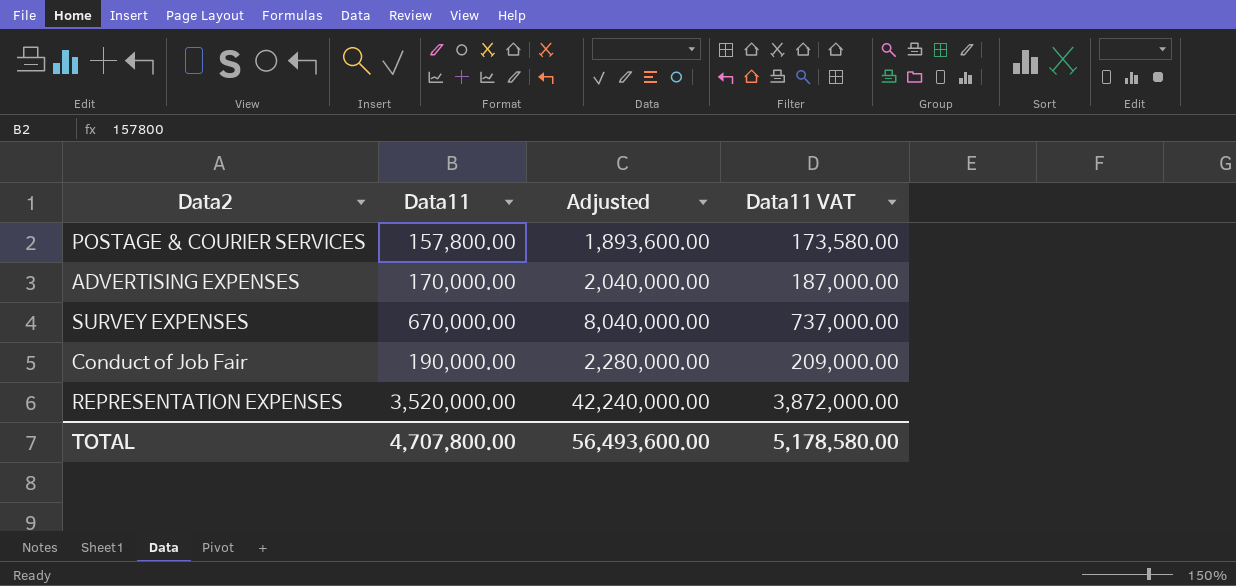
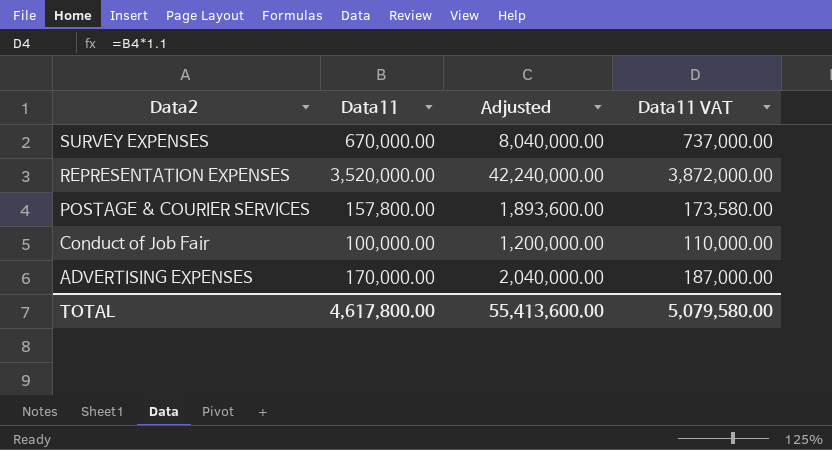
row order: none -> Data2 descending
Conduct of Job Fair | Data11: 190,000.00 -> 100,000.00
Conduct of Job Fair | Adjusted: 2,280,000.00 -> 1,200,000.00
Conduct of Job Fair | Data11 VAT: 209,000.00 -> 110,000.00
TOTAL | Data11: 4,707,800.00 -> 4,617,800.00
TOTAL | Adjusted: 56,493,600.00 -> 55,413,600.00
TOTAL | Data11 VAT: 5,178,580.00 -> 5,079,580.00

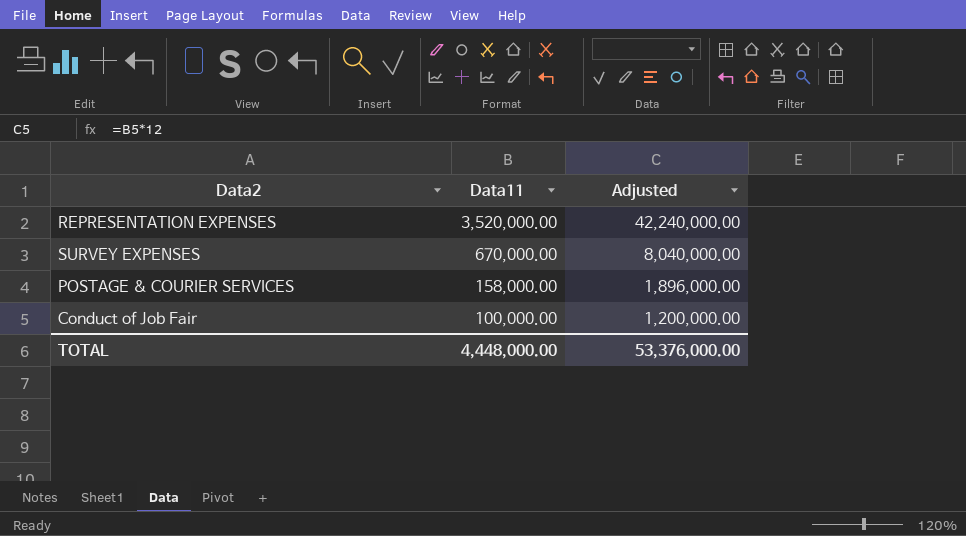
row order: Data2 descending -> Data11 descending
column Data11 VAT | formula: [Data11] * 1.1 -> none
row ADVERTISING EXPENSES: 170,000.00 | 2,040,000.00 | 187,000.00 -> none
POSTAGE & COURIER SERVICES | Data11: 157,800.00 -> 158,000.00
POSTAGE & COURIER SERVICES | Adjusted: 1,893,600.00 -> 1,896,000.00
TOTAL | Data11: 4,617,800.00 -> 4,448,000.00
TOTAL | Adjusted: 55,413,600.00 -> 53,376,000.00

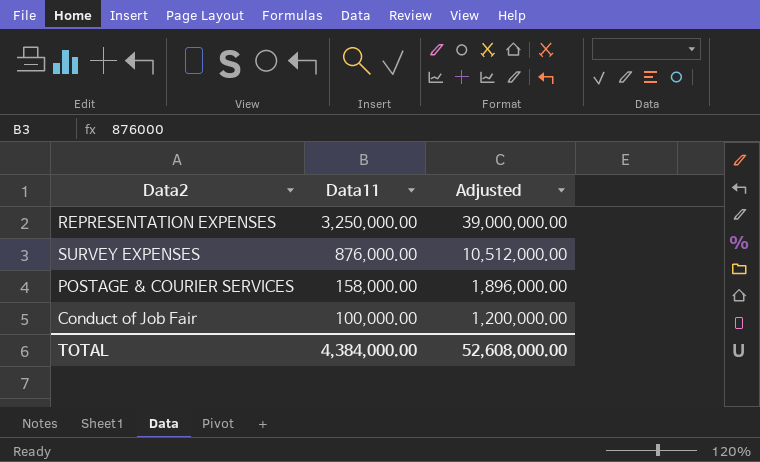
REPRESENTATION EXPENSES | Data11: 3,520,000.00 -> 3,250,000.00
REPRESENTATION EXPENSES | Adjusted: 42,240,000.00 -> 39,000,000.00
SURVEY EXPENSES | Data11: 670,000.00 -> 876,000.00
SURVEY EXPENSES | Adjusted: 8,040,000.00 -> 10,512,000.00
TOTAL | Data11: 4,448,000.00 -> 4,384,000.00
TOTAL | Adjusted: 53,376,000.00 -> 52,608,000.00

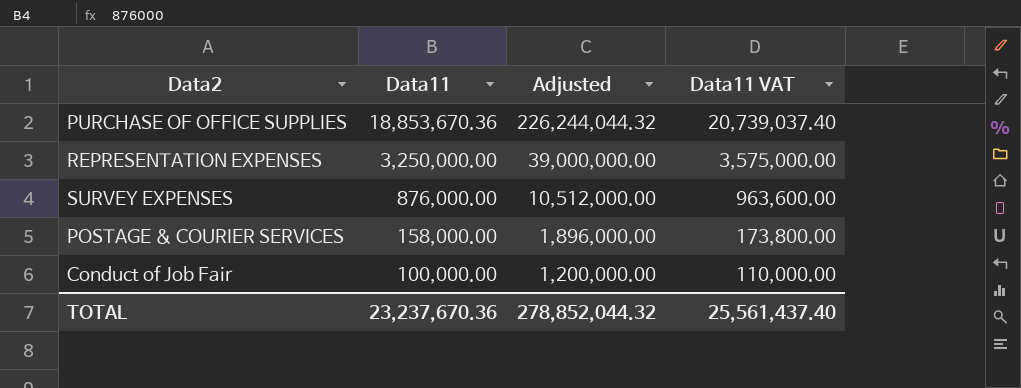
column Data11 VAT | formula: none -> [Data11] * 1.1
row PURCHASE OF OFFICE SUPPLIES: none -> 18,853,670.36 | 226,244,044.32 | 20,739,037.40
TOTAL | Data11: 4,384,000.00 -> 23,237,670.36
TOTAL | Adjusted: 52,608,000.00 -> 278,852,044.32

